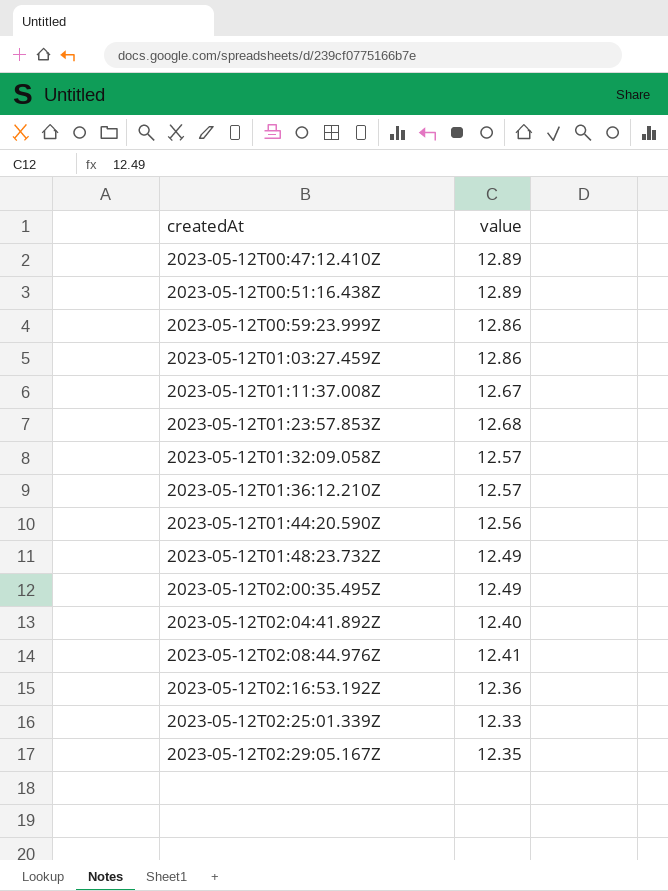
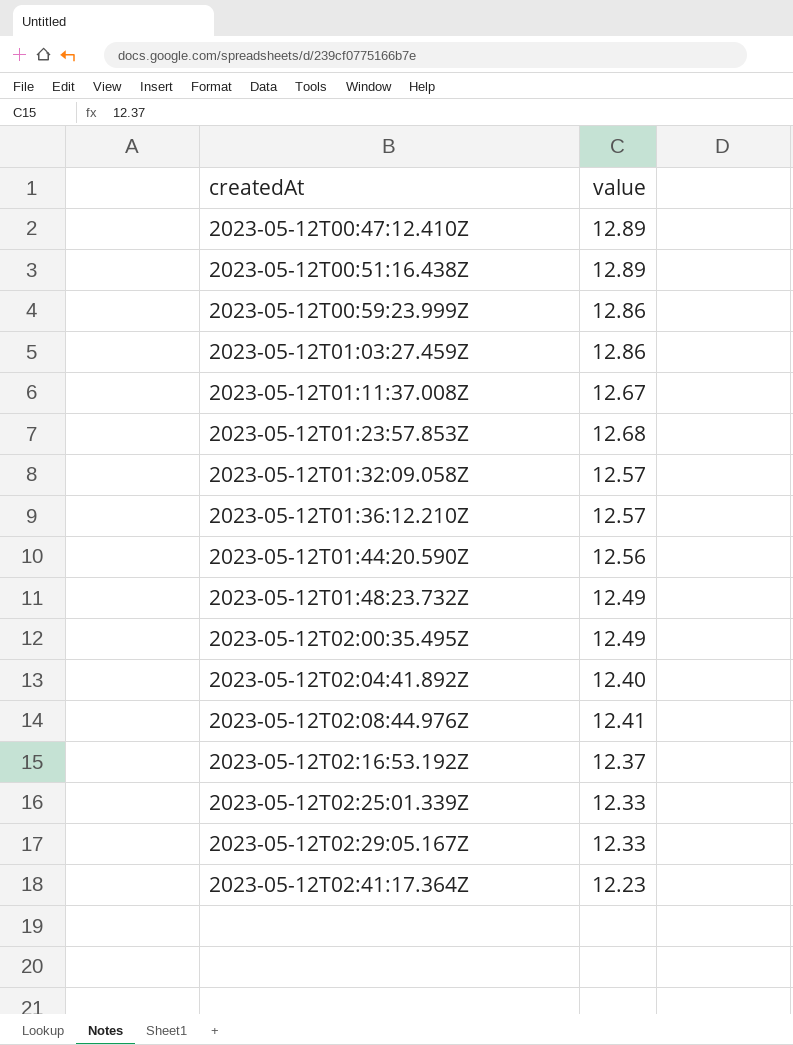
2023-05-12T02:16:53.192Z | value: 12.36 -> 12.37
2023-05-12T02:29:05.167Z | value: 12.35 -> 12.33
row 2023-05-12T02:41:17.364Z: none -> 12.23

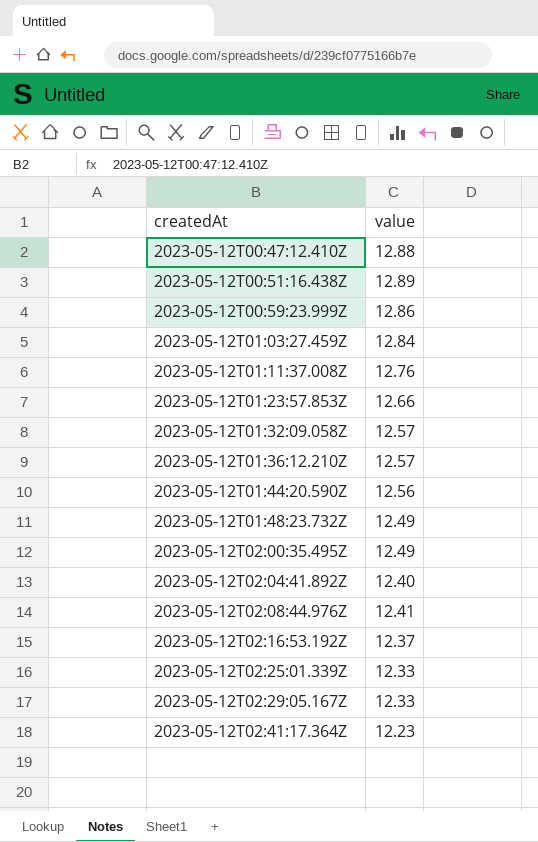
2023-05-12T00:47:12.410Z | value: 12.89 -> 12.88
2023-05-12T01:03:27.459Z | value: 12.86 -> 12.84
2023-05-12T01:11:37.008Z | value: 12.67 -> 12.76
2023-05-12T01:23:57.853Z | value: 12.68 -> 12.66

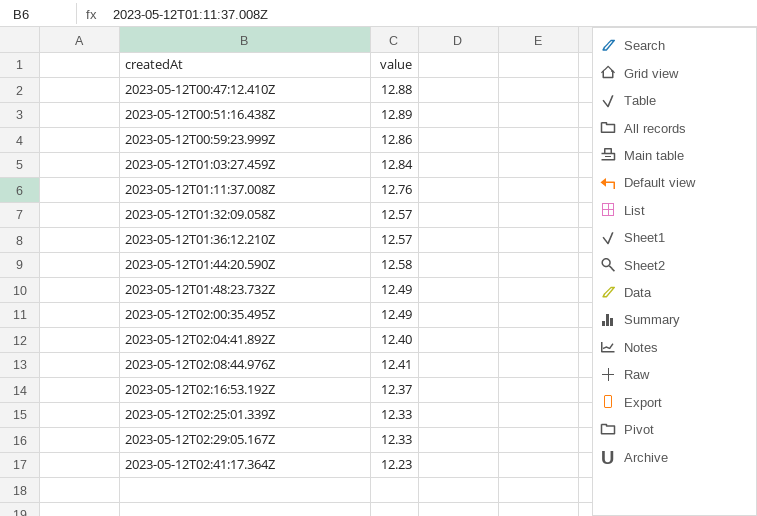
row 2023-05-12T01:23:57.853Z: 12.66 -> none
2023-05-12T01:44:20.590Z | value: 12.56 -> 12.58

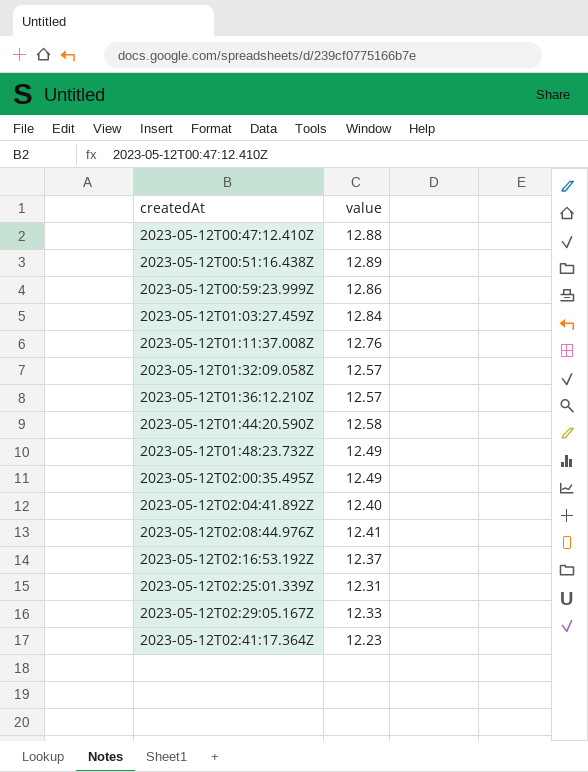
2023-05-12T02:25:01.339Z | value: 12.33 -> 12.31

